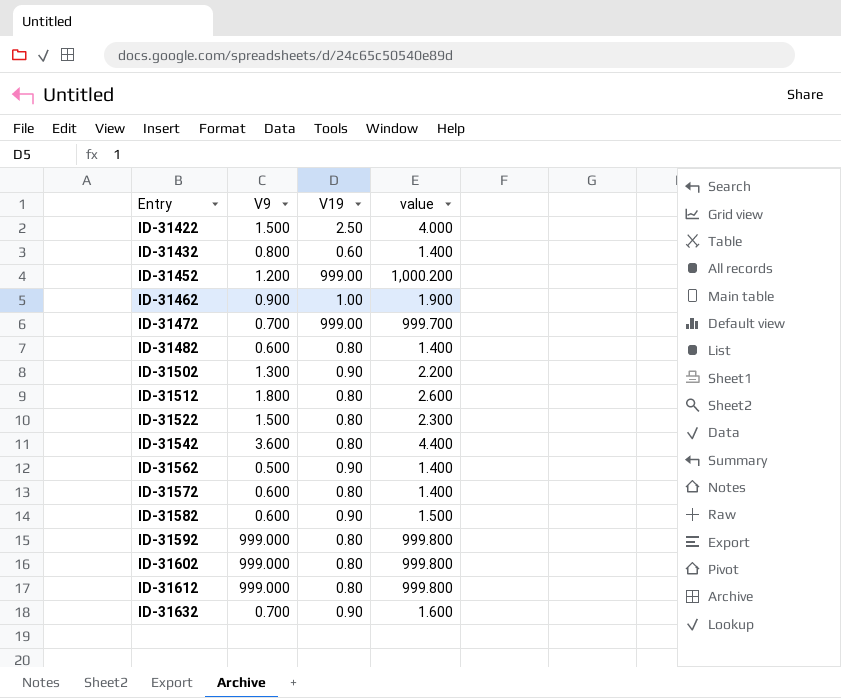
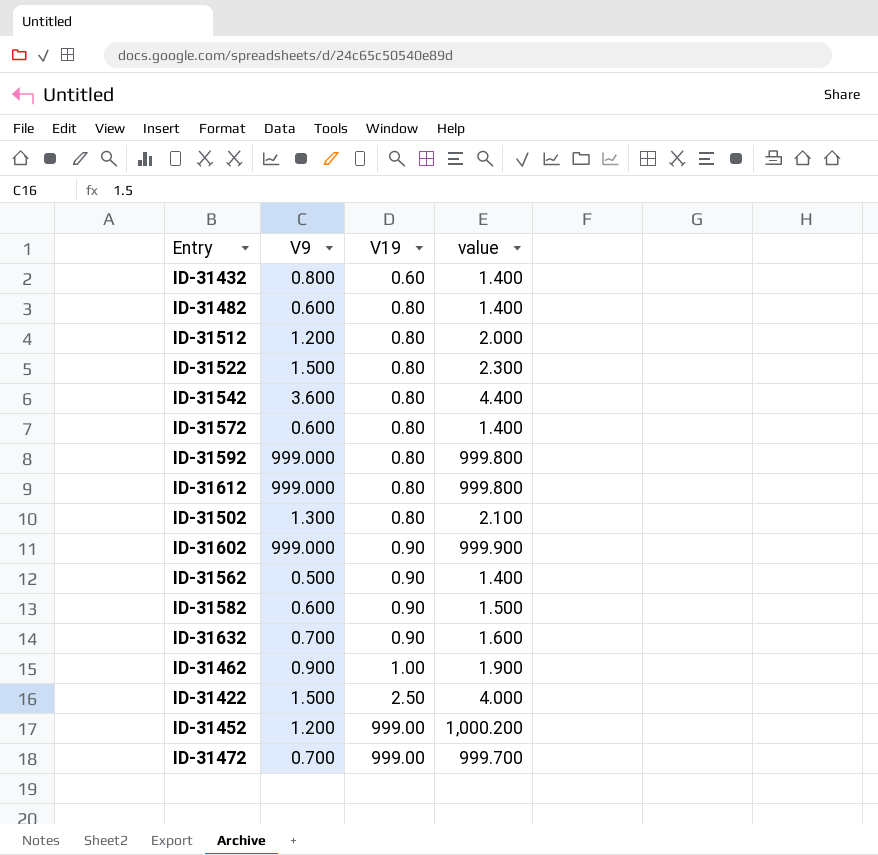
row order: Entry ascending -> V19 ascending
ID-31512 | V9: 1.800 -> 1.200
ID-31512 | value: 2.600 -> 2.000
ID-31502 | V19: 0.90 -> 0.80
ID-31502 | value: 2.200 -> 2.100
ID-31602 | V19: 0.80 -> 0.90
ID-31602 | value: 999.800 -> 999.900

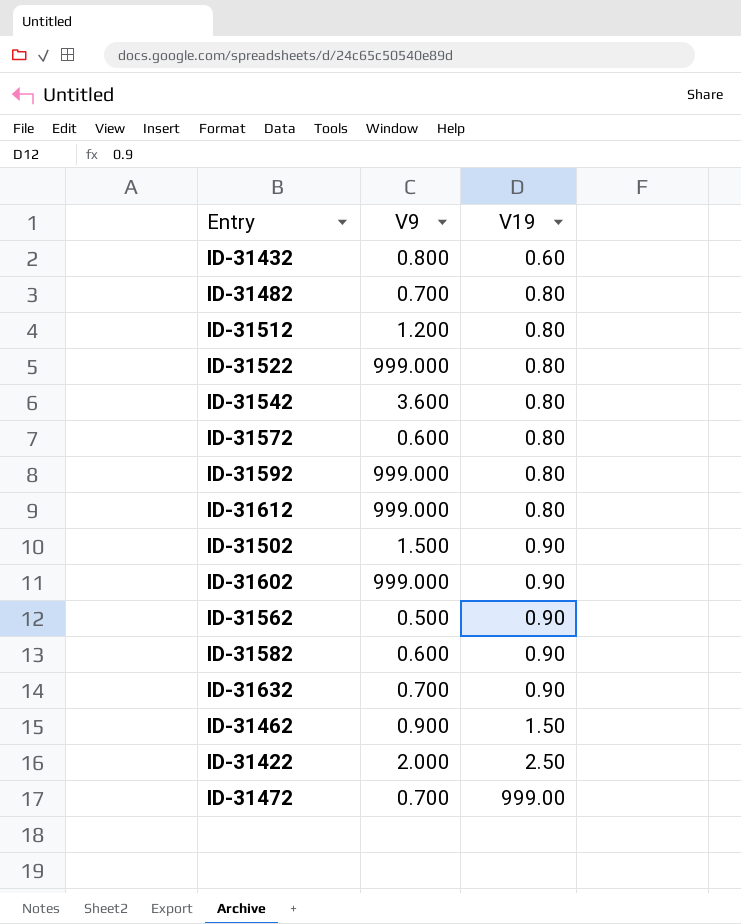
column value | formula: [V9] + [V19] -> none
row ID-31452: 1.200 | 999.00 | 1,000.200 -> none
ID-31482 | V9: 0.600 -> 0.700
ID-31522 | V9: 1.500 -> 999.000
ID-31502 | V9: 1.300 -> 1.500
ID-31502 | V19: 0.80 -> 0.90
ID-31462 | V19: 1.00 -> 1.50
ID-31422 | V9: 1.500 -> 2.000

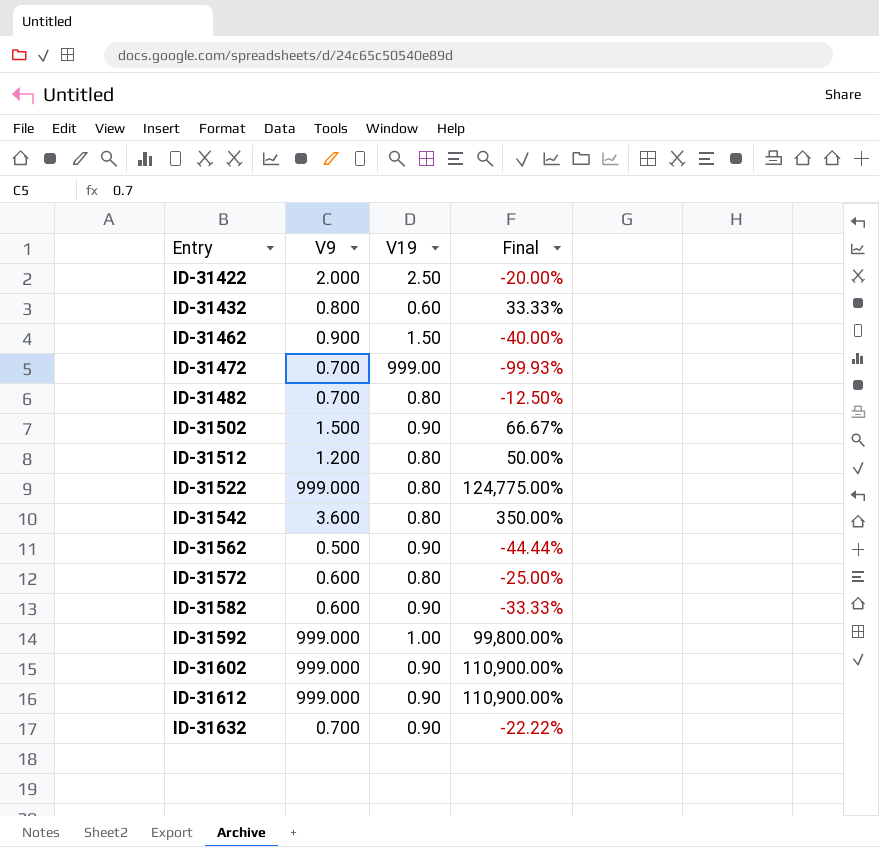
row order: V19 ascending -> Entry ascending
column Final | formula: none -> ([V9] - [V19]) / [V19]
ID-31592 | V19: 0.80 -> 1.00
ID-31612 | V19: 0.80 -> 0.90

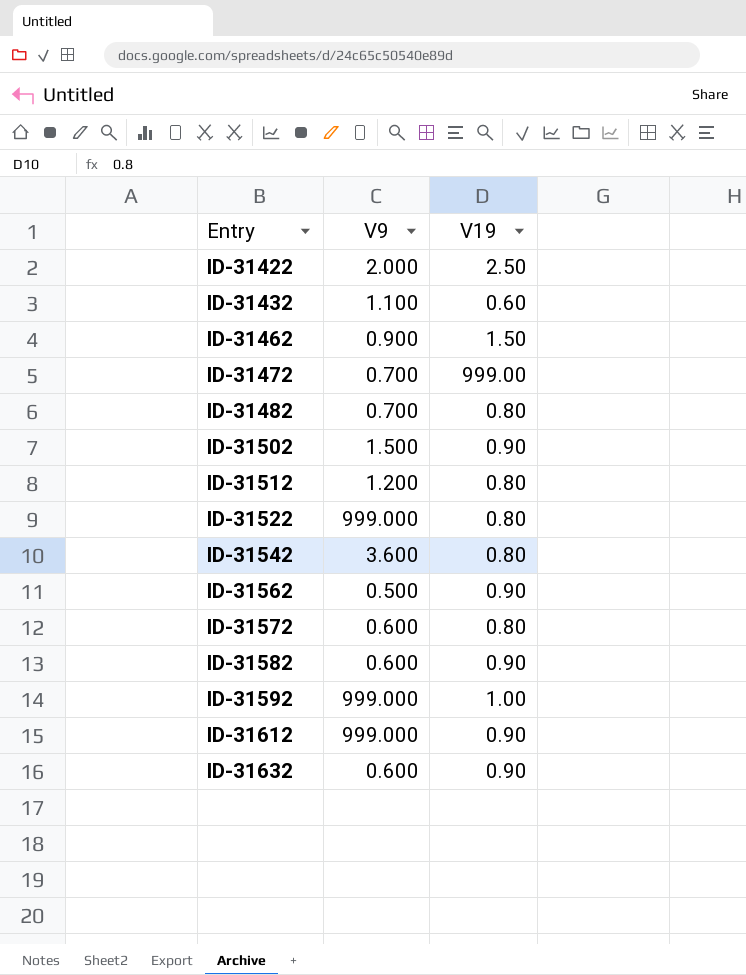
column Final | formula: ([V9] - [V19]) / [V19] -> none
row ID-31602: 999.000 | 0.90 | 110,900.00% -> none
ID-31432 | V9: 0.800 -> 1.100
ID-31632 | V9: 0.700 -> 0.600

